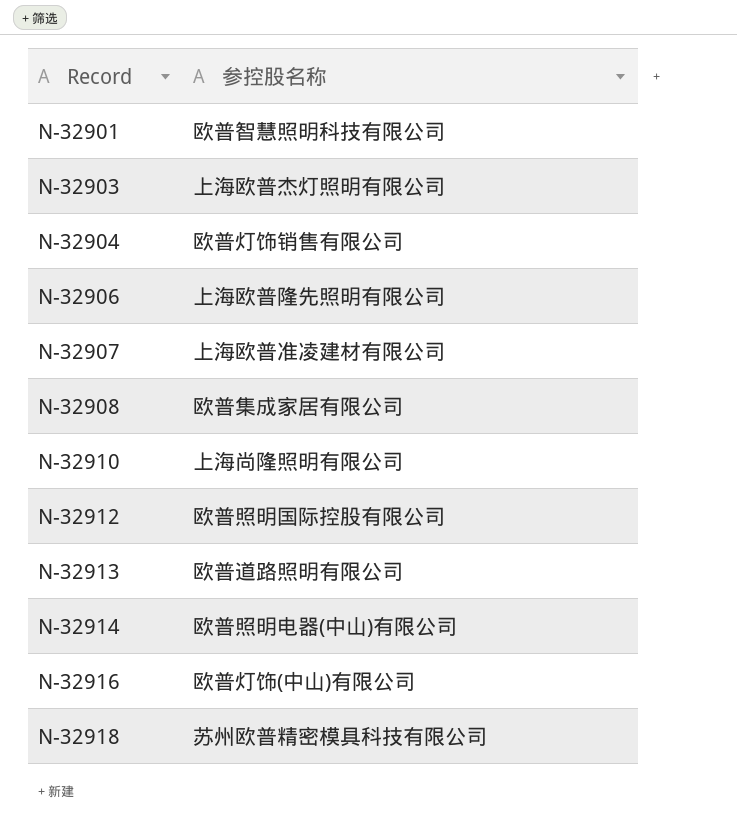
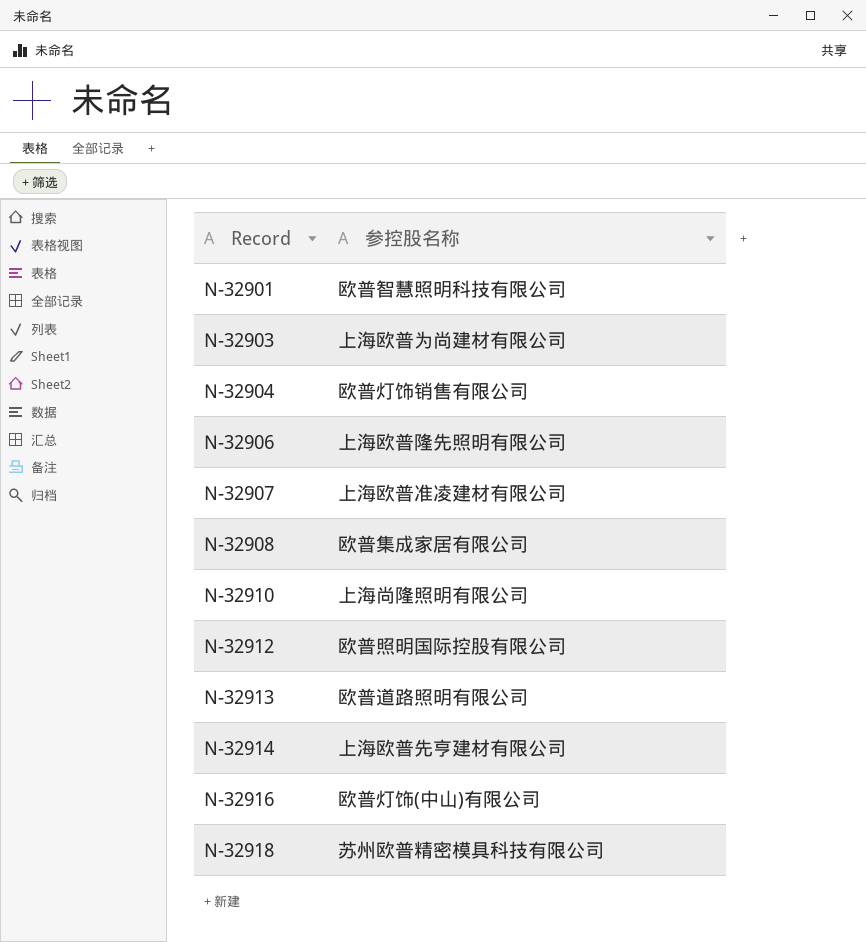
N-32903 | 参控股名称: 上海欧普杰灯照明有限公司 -> 上海欧普为尚建材有限公司
N-32914 | 参控股名称: 欧普照明电器(中山)有限公司 -> 上海欧普先亨建材有限公司

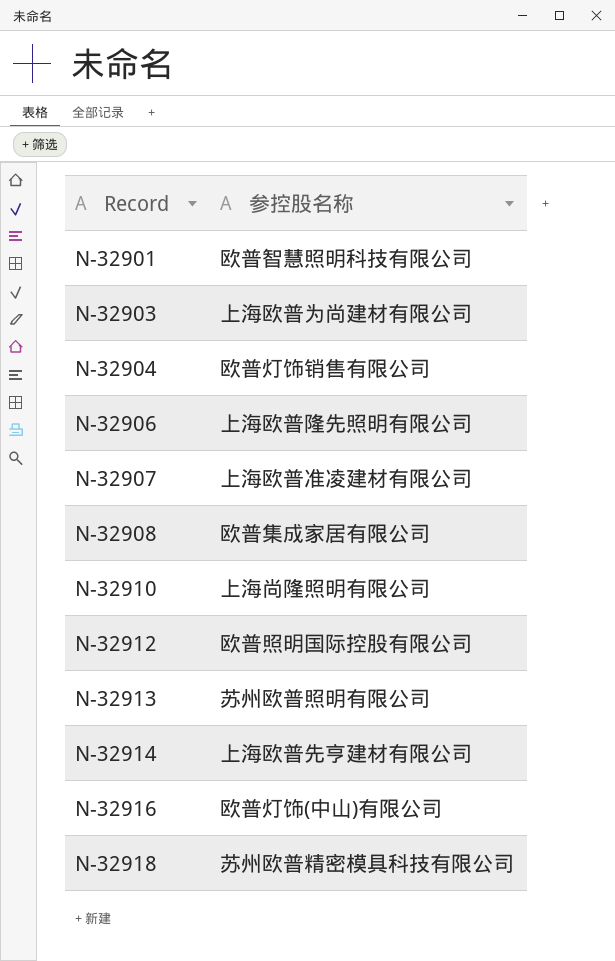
N-32913 | 参控股名称: 欧普道路照明有限公司 -> 苏州欧普照明有限公司

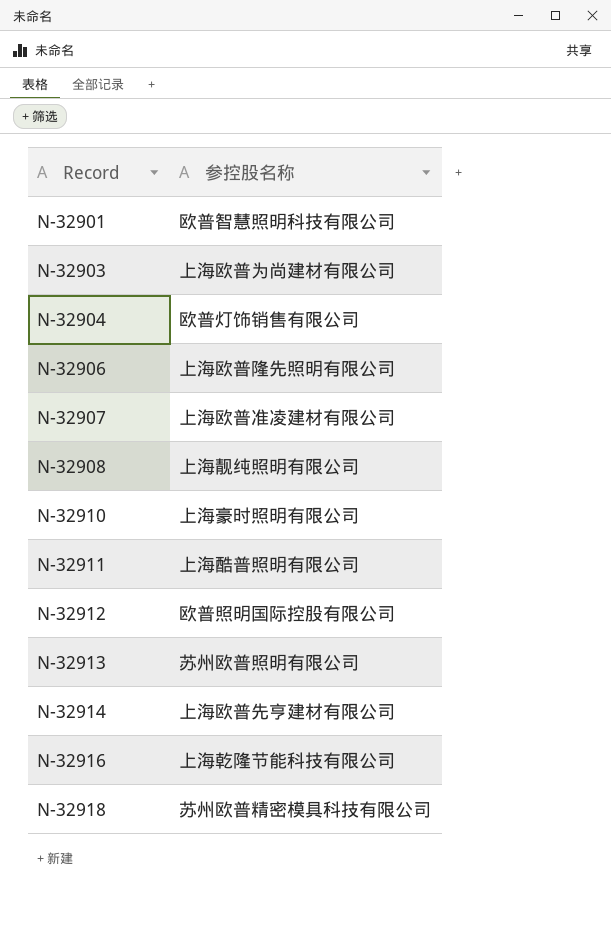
N-32908 | 参控股名称: 欧普集成家居有限公司 -> 上海靓纯照明有限公司
N-32910 | 参控股名称: 上海尚隆照明有限公司 -> 上海豪时照明有限公司
row N-32911: none -> 上海酷普照明有限公司
N-32916 | 参控股名称: 欧普灯饰(中山)有限公司 -> 上海乾隆节能科技有限公司

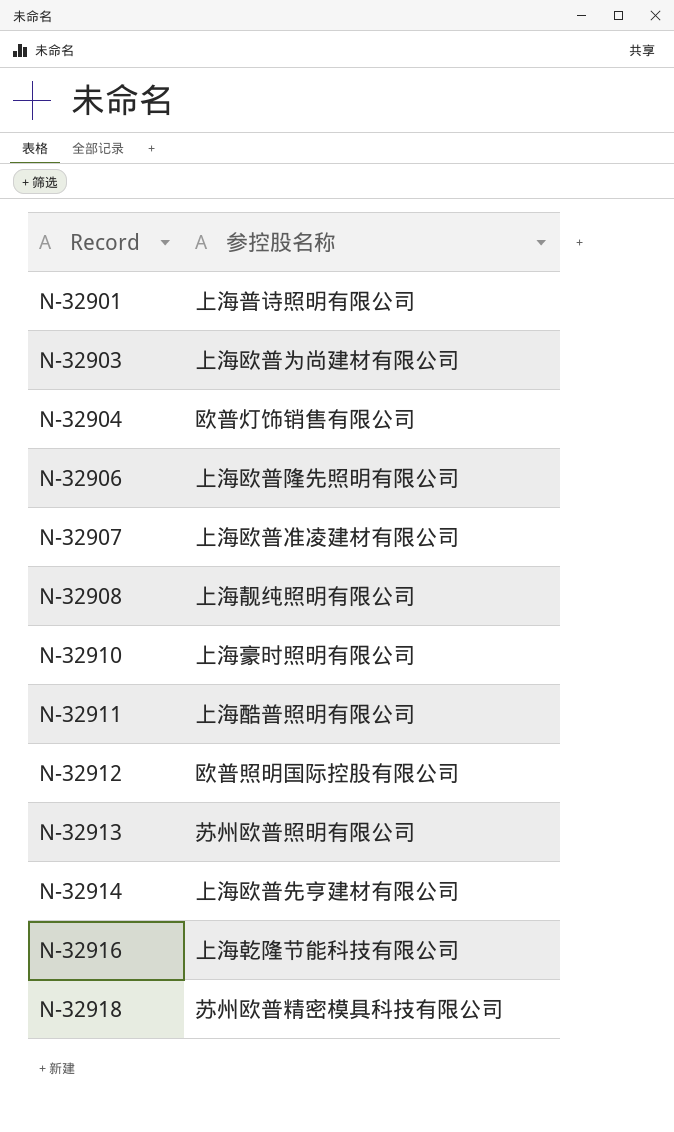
N-32901 | 参控股名称: 欧普智慧照明科技有限公司 -> 上海普诗照明有限公司

